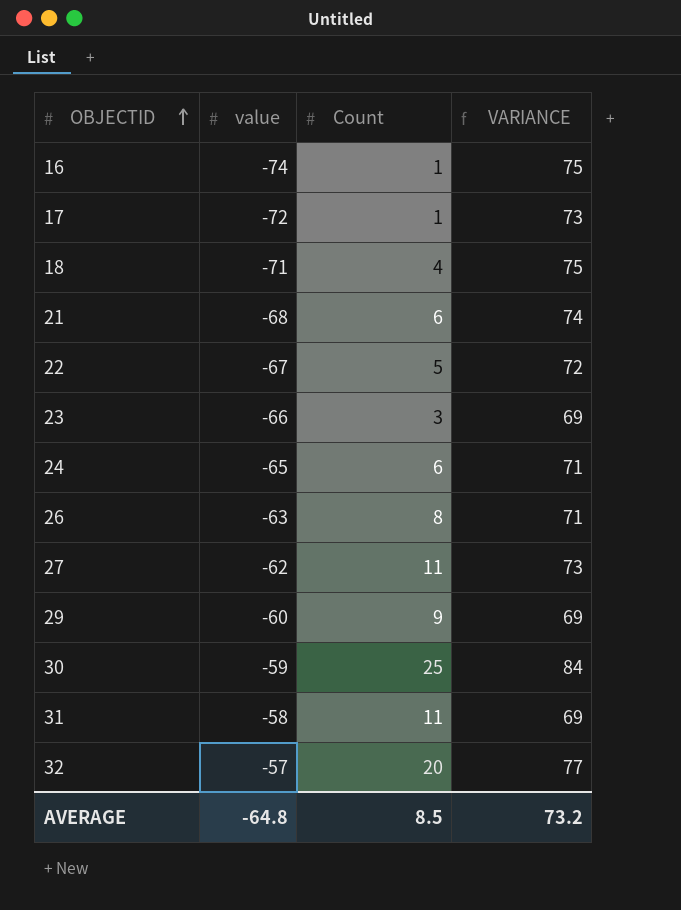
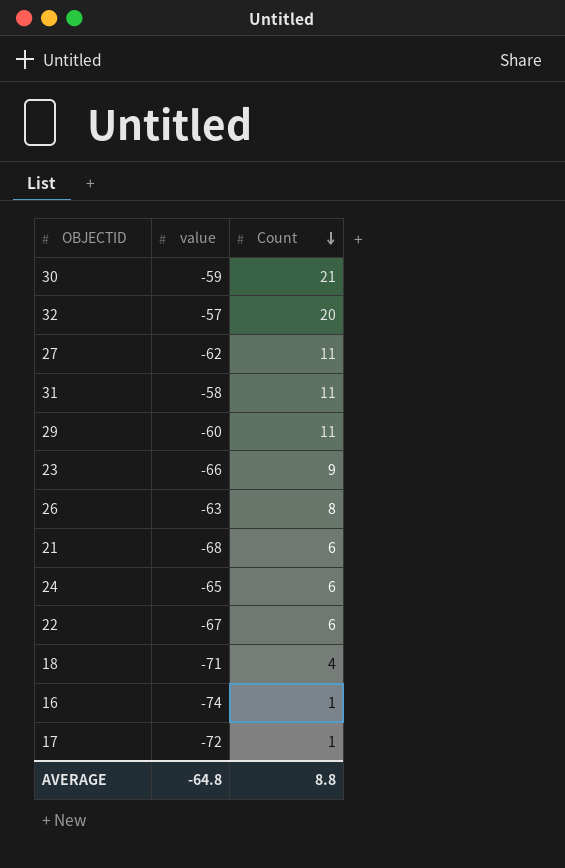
row order: OBJECTID ascending -> Count descending
column VARIANCE | formula: [Count] - [value] -> none
30 | Count: 25 -> 21
29 | Count: 9 -> 11
23 | Count: 3 -> 9
22 | Count: 5 -> 6
AVERAGE | Count: 8.5 -> 8.8

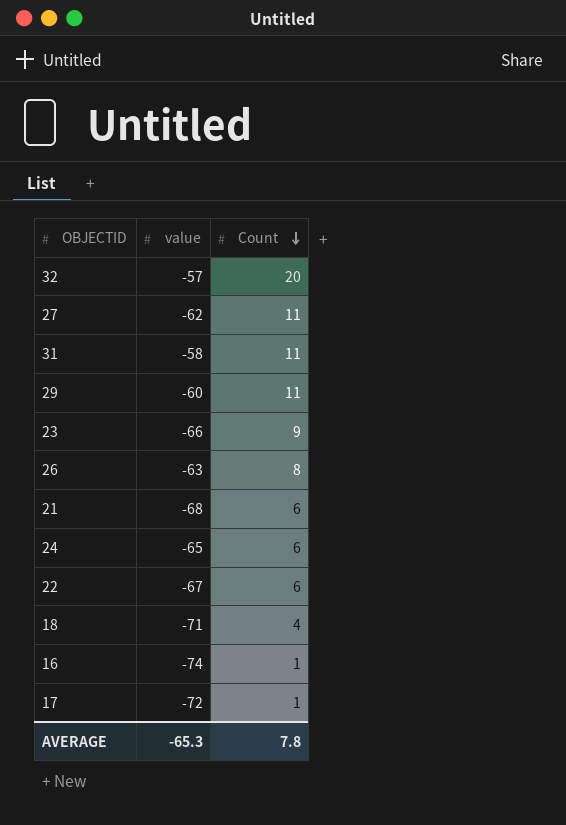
row 30: -59 | 21 -> none
AVERAGE | value: -64.8 -> -65.3
AVERAGE | Count: 8.8 -> 7.8

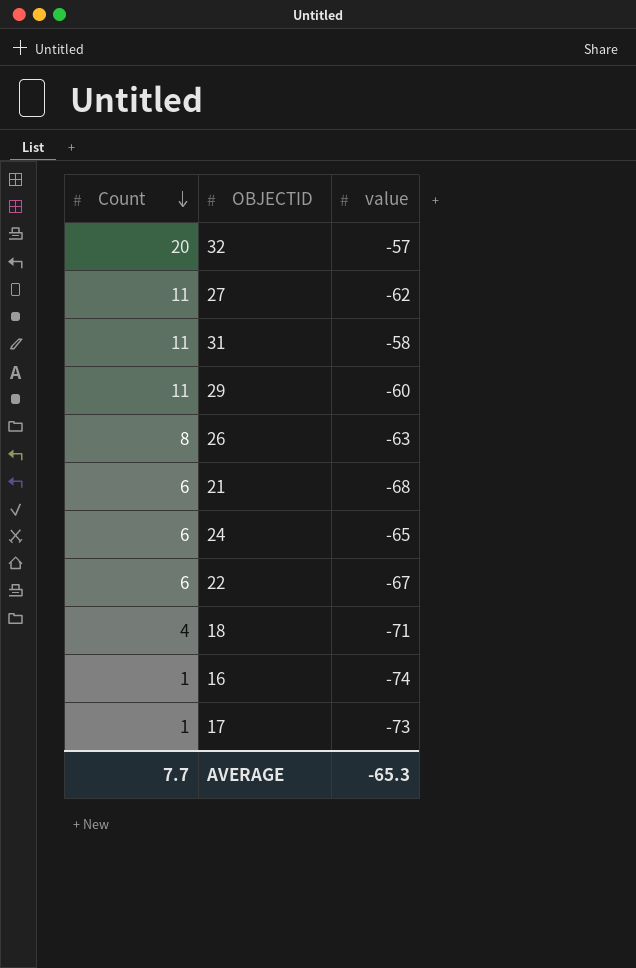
column Count | position: 3 -> 1
row 23: -66 | 9 -> none
17 | value: -72 -> -73
AVERAGE | Count: 7.8 -> 7.7

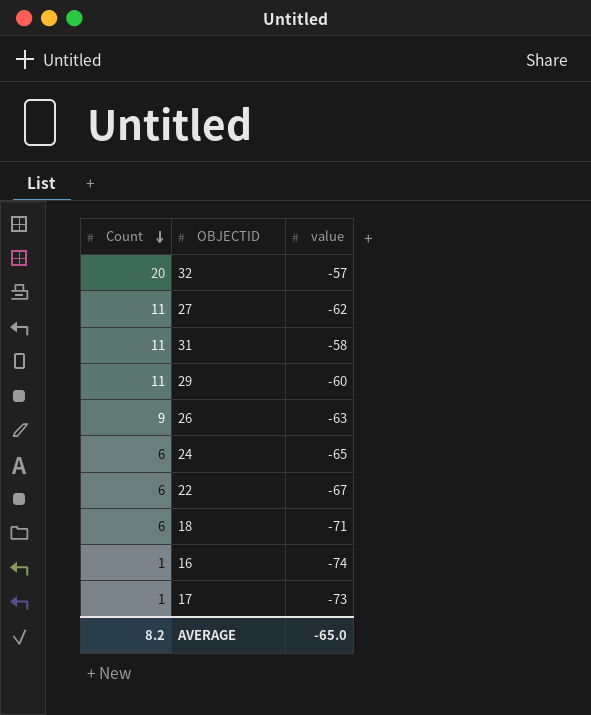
row 21: 6 | -68 -> none
26 | Count: 8 -> 9
18 | Count: 4 -> 6
AVERAGE | Count: 7.7 -> 8.2
AVERAGE | value: -65.3 -> -65.0

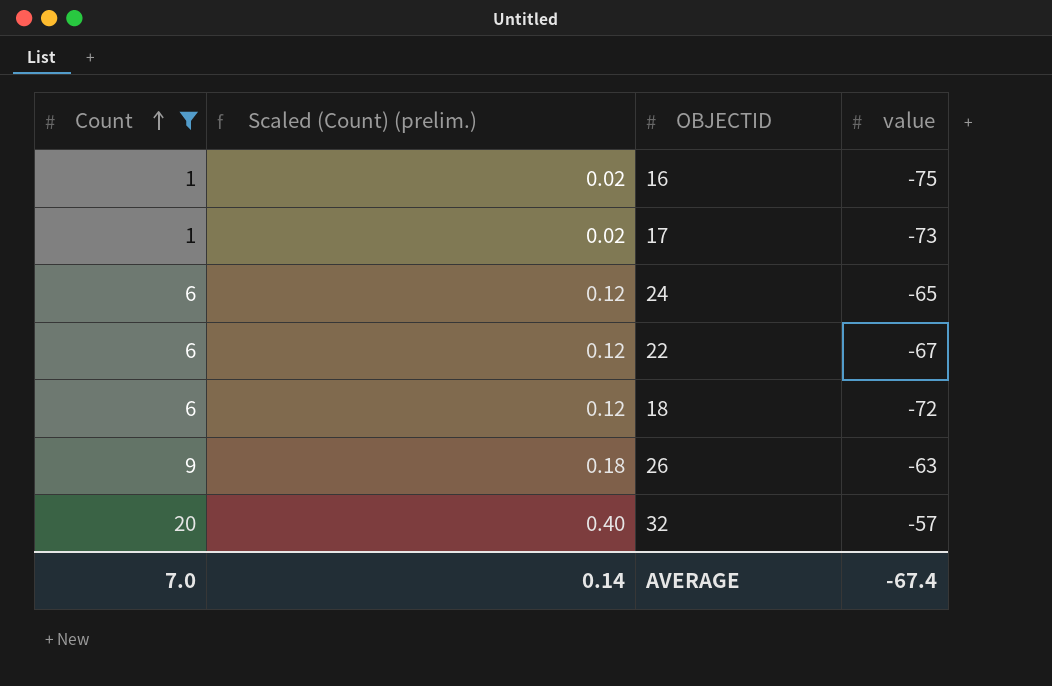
filter: none -> Count != 11
row order: Count descending -> Count ascending
column Scaled (Count) (prelim.) | formula: none -> [Count] * 0.02
16 | value: -74 -> -75
18 | value: -71 -> -72
AVERAGE | Count: 8.2 -> 7.0
AVERAGE | value: -65.0 -> -67.4

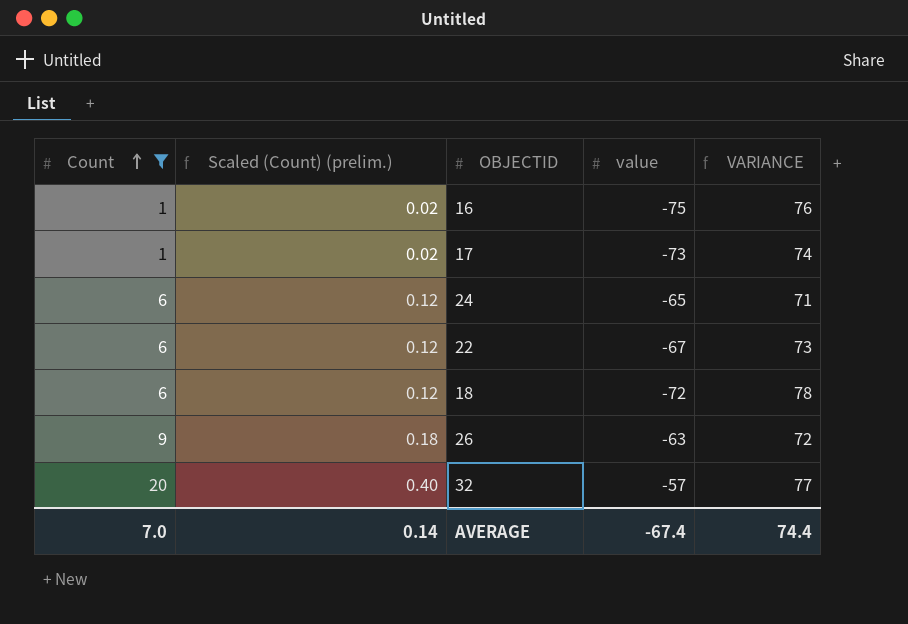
column VARIANCE | formula: none -> [Count] - [value]

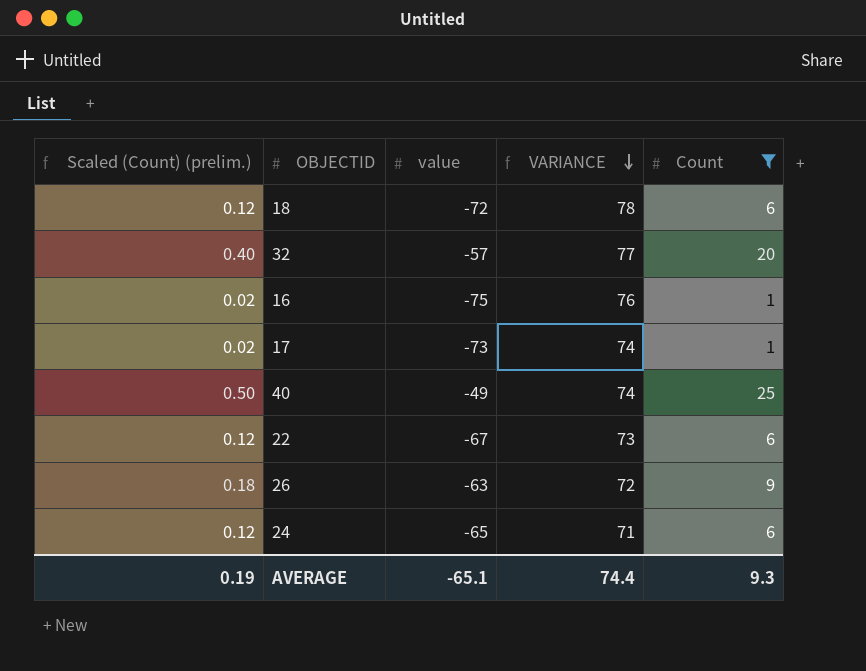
row order: Count ascending -> VARIANCE descending
column Count | position: 1 -> 5
row 40: none -> 0.50 | -49 | 74 | 25
AVERAGE | Scaled (Count) (prelim.): 0.14 -> 0.19
AVERAGE | value: -67.4 -> -65.1
AVERAGE | Count: 7.0 -> 9.3

